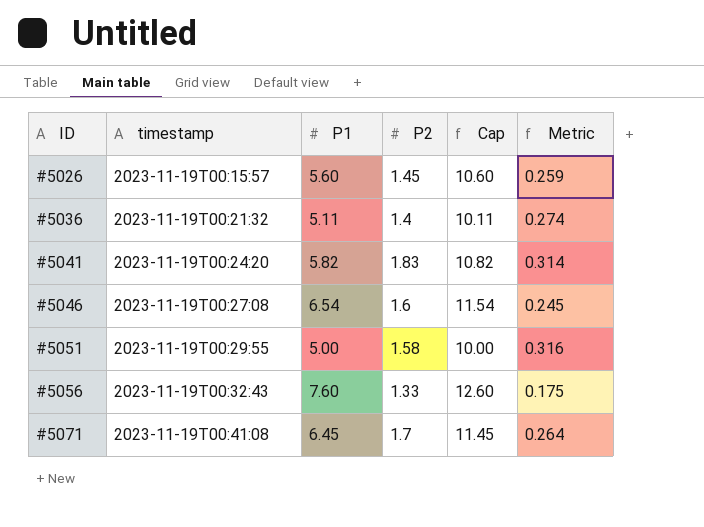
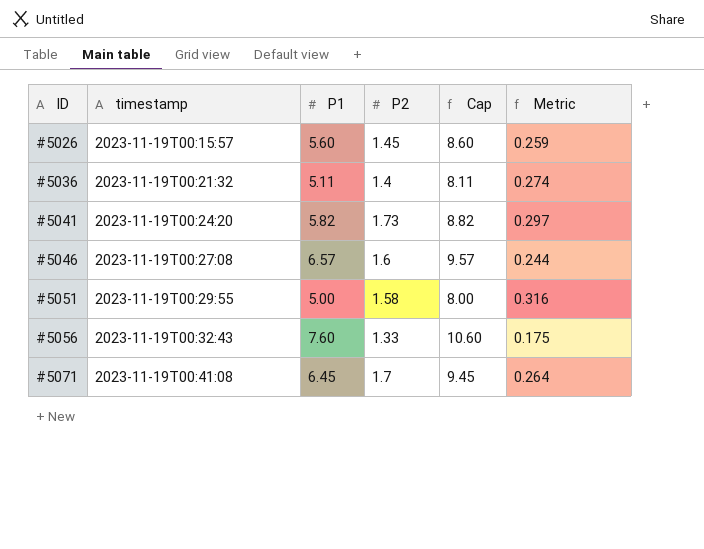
column Cap | formula: [P1] + 5 -> [P1] + 3
#5041 | P2: 1.83 -> 1.73
#5041 | Metric: 0.314 -> 0.297
#5046 | P1: 6.54 -> 6.57
#5046 | Metric: 0.245 -> 0.244

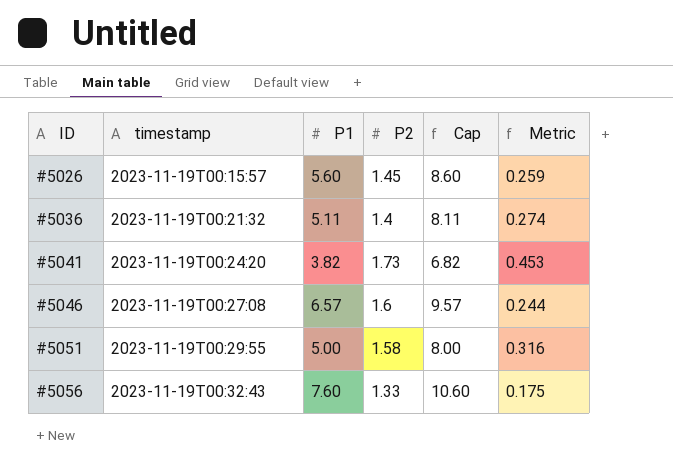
row #5071: 2023-11-19T00:41:08 | 6.45 | 1.7 | 9.45 | 0.264 -> none
#5041 | P1: 5.82 -> 3.82
#5041 | Cap: 8.82 -> 6.82
#5041 | Metric: 0.297 -> 0.453

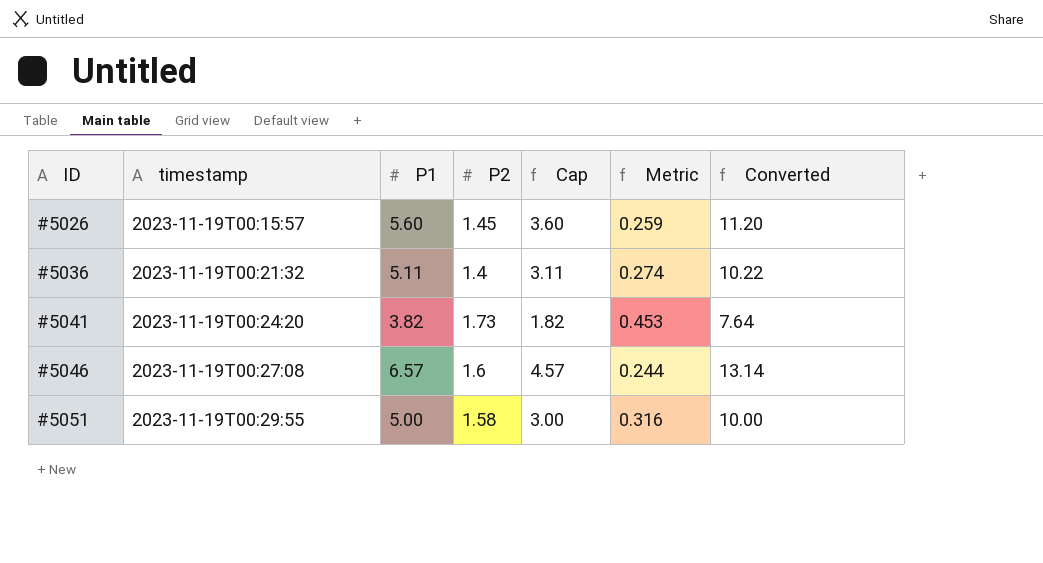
column Cap | formula: [P1] + 3 -> [P1] - 2
column Converted | formula: none -> [P1] * 2
row #5056: 2023-11-19T00:32:43 | 7.60 | 1.33 | 10.60 | 0.175 -> none

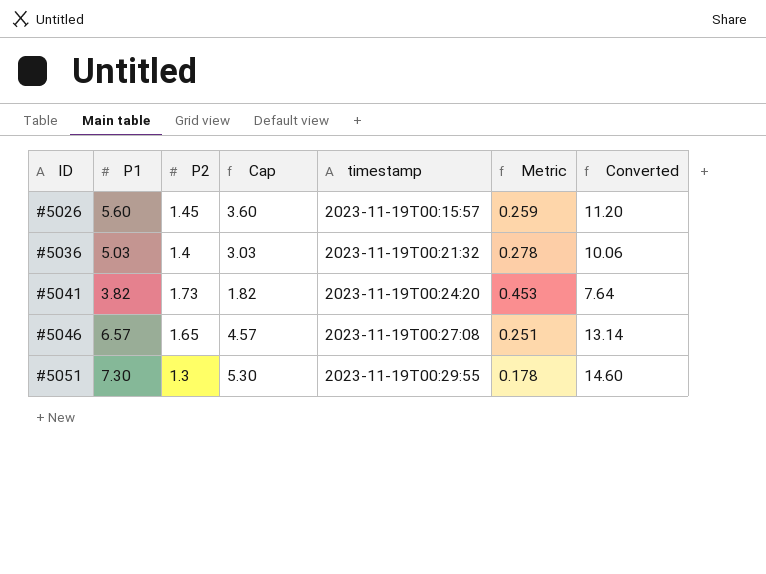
column timestamp | position: 2 -> 5
#5036 | P1: 5.11 -> 5.03
#5036 | Cap: 3.11 -> 3.03
#5036 | Metric: 0.274 -> 0.278
#5036 | Converted: 10.22 -> 10.06
#5046 | P2: 1.6 -> 1.65
#5046 | Metric: 0.244 -> 0.251
#5051 | P1: 5.00 -> 7.30
#5051 | P2: 1.58 -> 1.3
#5051 | Cap: 3.00 -> 5.30
#5051 | Metric: 0.316 -> 0.178
#5051 | Converted: 10.00 -> 14.60

